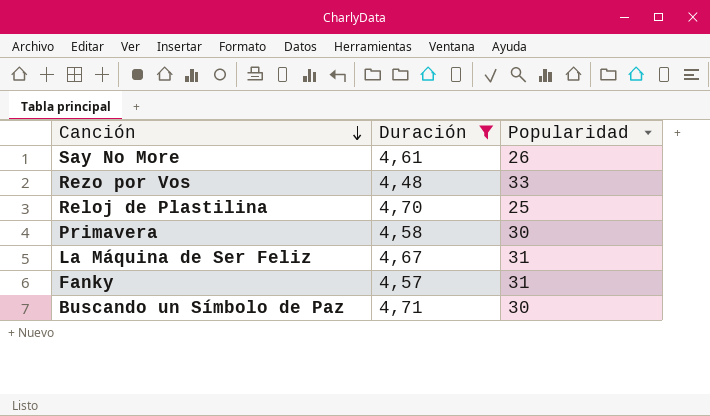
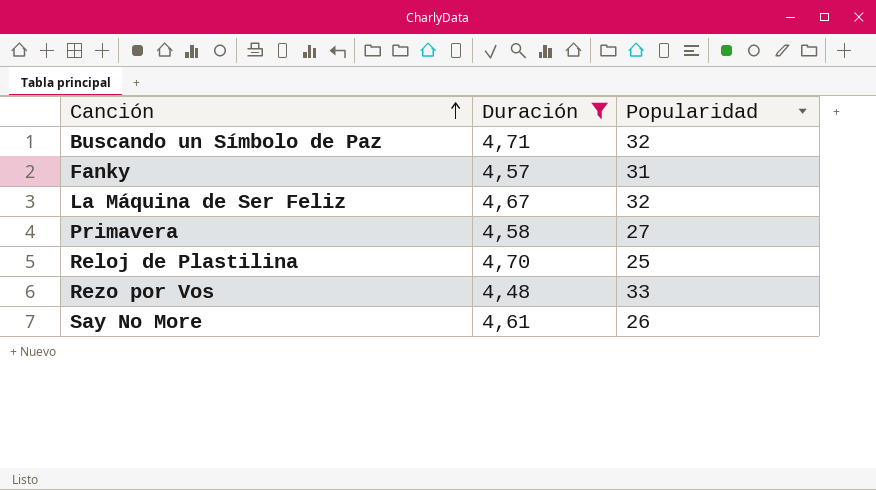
row order: Canción descending -> Canción ascending
Buscando un Símbolo de Paz | Popularidad: 30 -> 32
La Máquina de Ser Feliz | Popularidad: 31 -> 32
Primavera | Popularidad: 30 -> 27

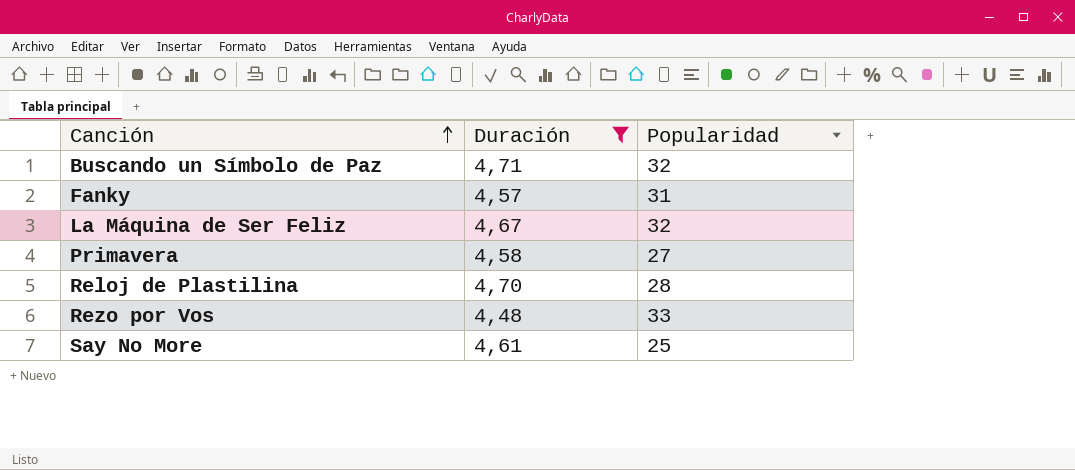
Reloj de Plastilina | Popularidad: 25 -> 28
Say No More | Popularidad: 26 -> 25

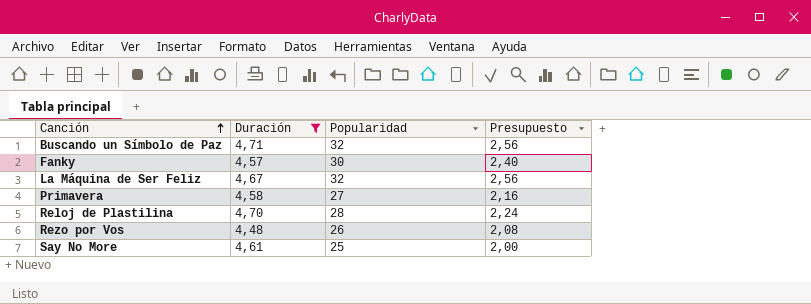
column Presupuesto | formula: none -> [Popularidad] * 0,08
Fanky | Popularidad: 31 -> 30
Rezo por Vos | Popularidad: 33 -> 26

